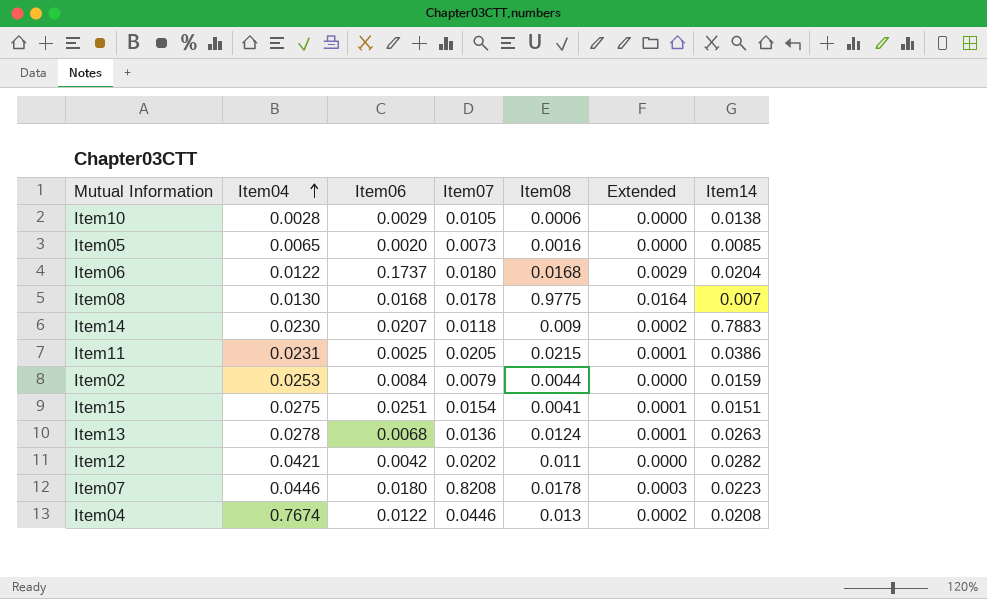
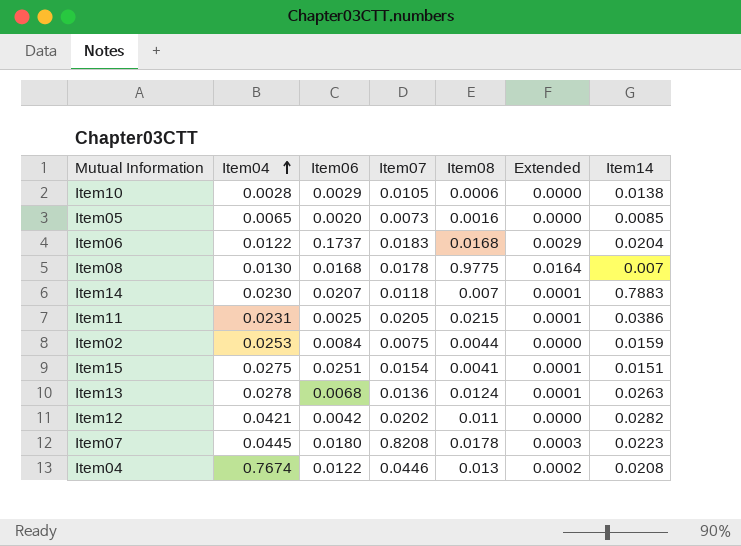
Item06 | Item07: 0.0180 -> 0.0183
Item14 | Item08: 0.009 -> 0.007
Item14 | Extended: 0.0002 -> 0.0001
Item02 | Item07: 0.0079 -> 0.0075
Item07 | Item04: 0.0446 -> 0.0445

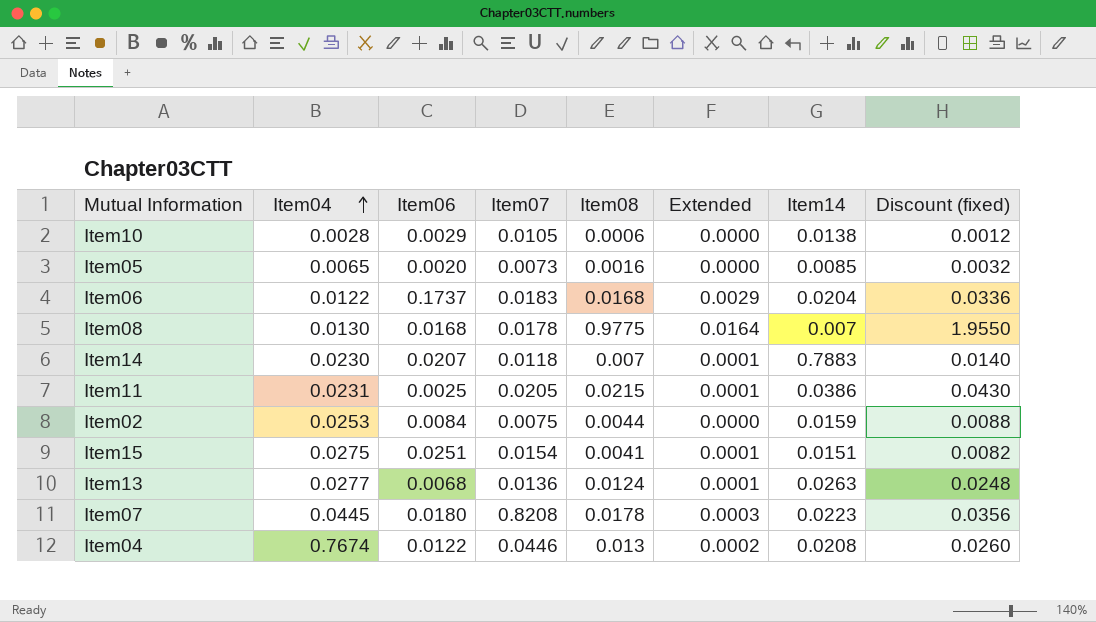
column Discount (fixed) | formula: none -> [Item08] * 2
row Item12: 0.0421 | 0.0042 | 0.0202 | 0.011 | 0.0000 | 0.0282 -> none
Item13 | Item04: 0.0278 -> 0.0277

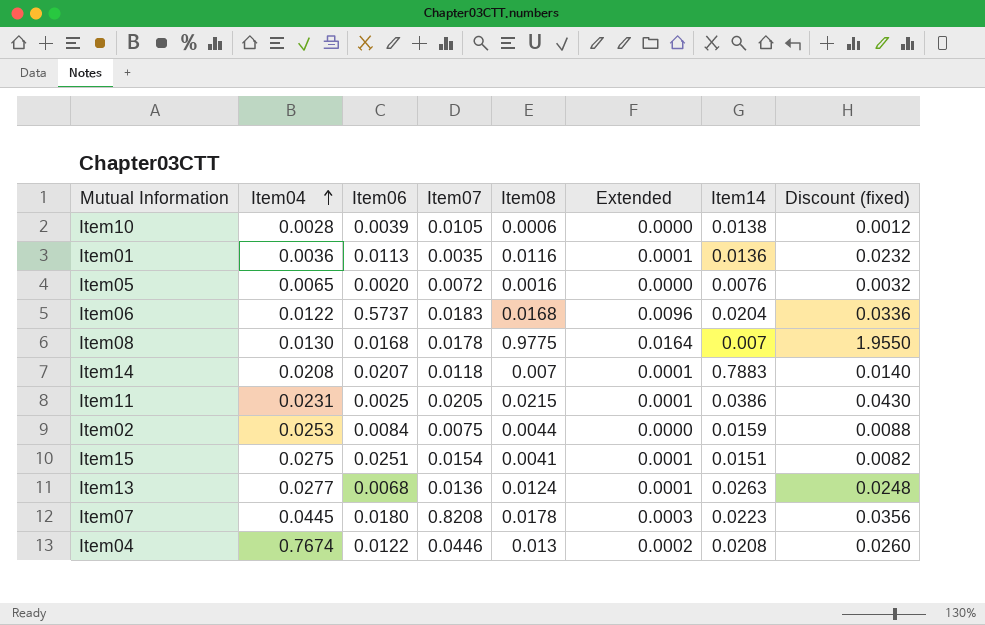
Item10 | Item06: 0.0029 -> 0.0039
row Item01: none -> 0.0036 | 0.0113 | 0.0035 | 0.0116 | 0.0001 | 0.0136 | 0.0232
Item05 | Item07: 0.0073 -> 0.0072
Item05 | Item14: 0.0085 -> 0.0076
Item06 | Item06: 0.1737 -> 0.5737
Item06 | Extended: 0.0029 -> 0.0096
Item14 | Item04: 0.0230 -> 0.0208

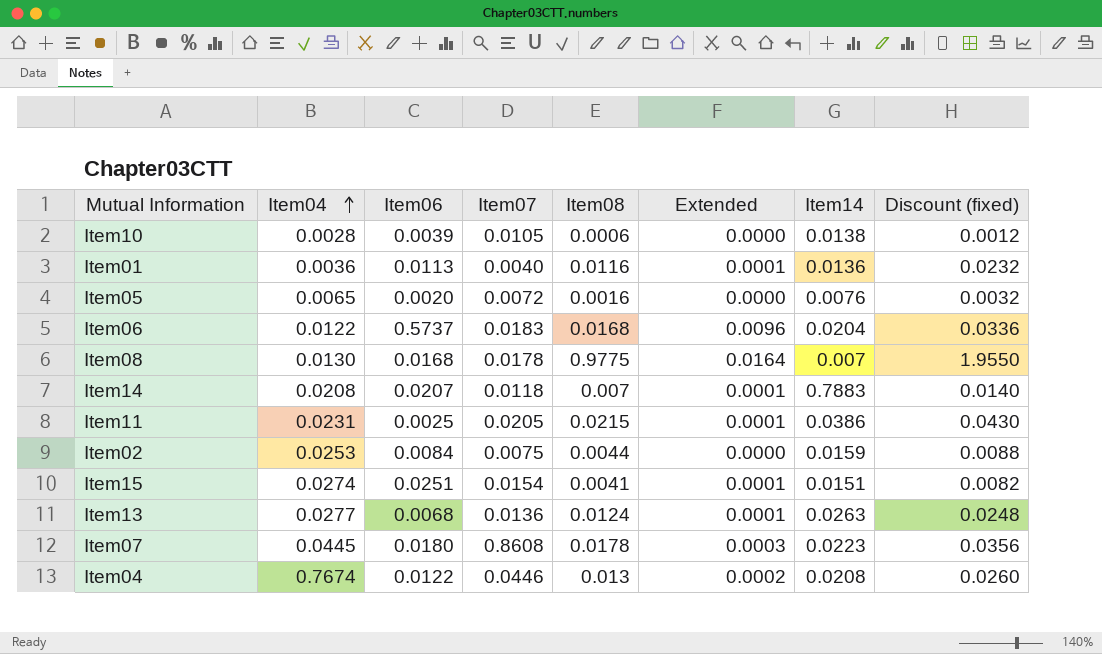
Item01 | Item07: 0.0035 -> 0.0040
Item15 | Item04: 0.0275 -> 0.0274
Item07 | Item07: 0.8208 -> 0.8608

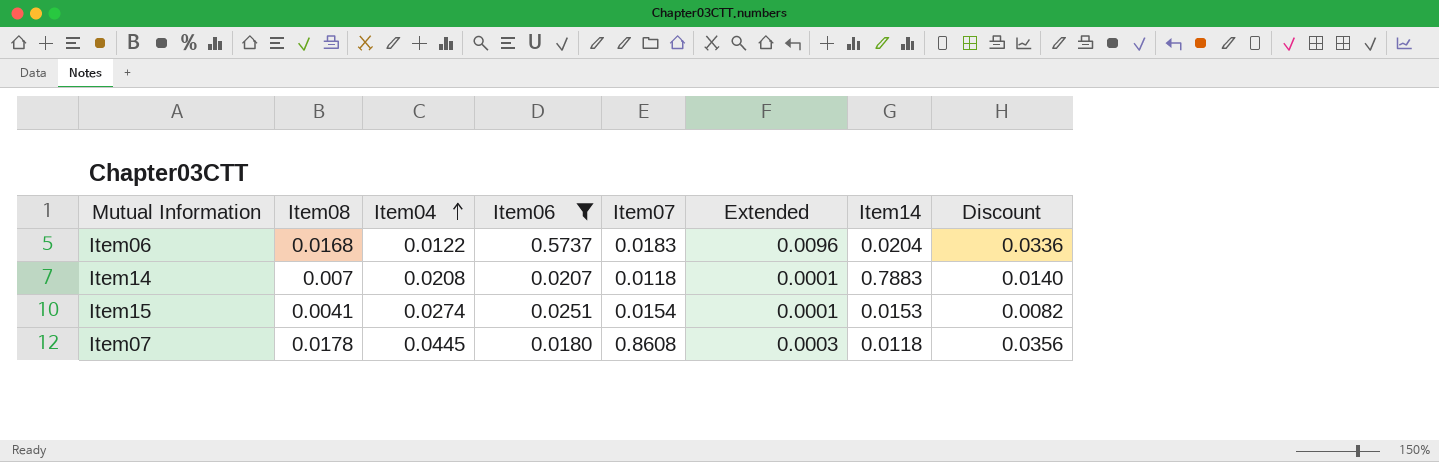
filter: none -> Item06 >= 0.0180
column Item08 | position: 5 -> 2
column name: Discount (fixed) -> Discount
Item15 | Item14: 0.0151 -> 0.0153
Item07 | Item14: 0.0223 -> 0.0118

